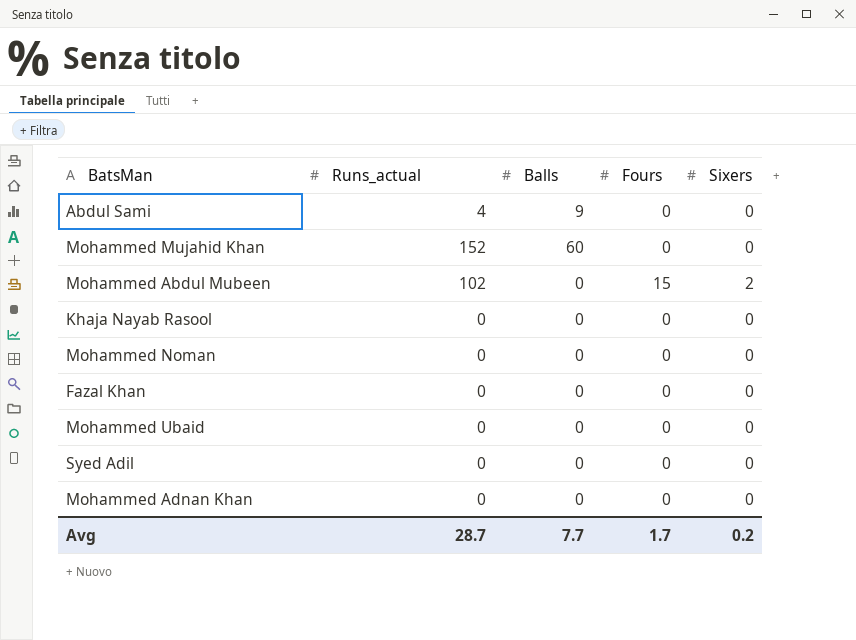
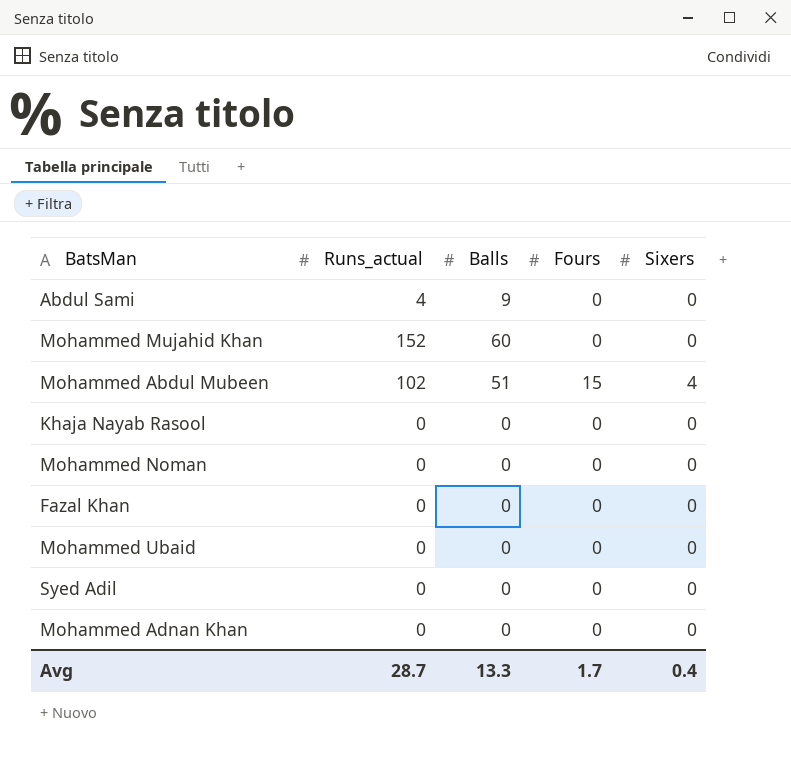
Mohammed Abdul Mubeen | Balls: 0 -> 51
Mohammed Abdul Mubeen | Sixers: 2 -> 4
Avg | Balls: 7.7 -> 13.3
Avg | Sixers: 0.2 -> 0.4

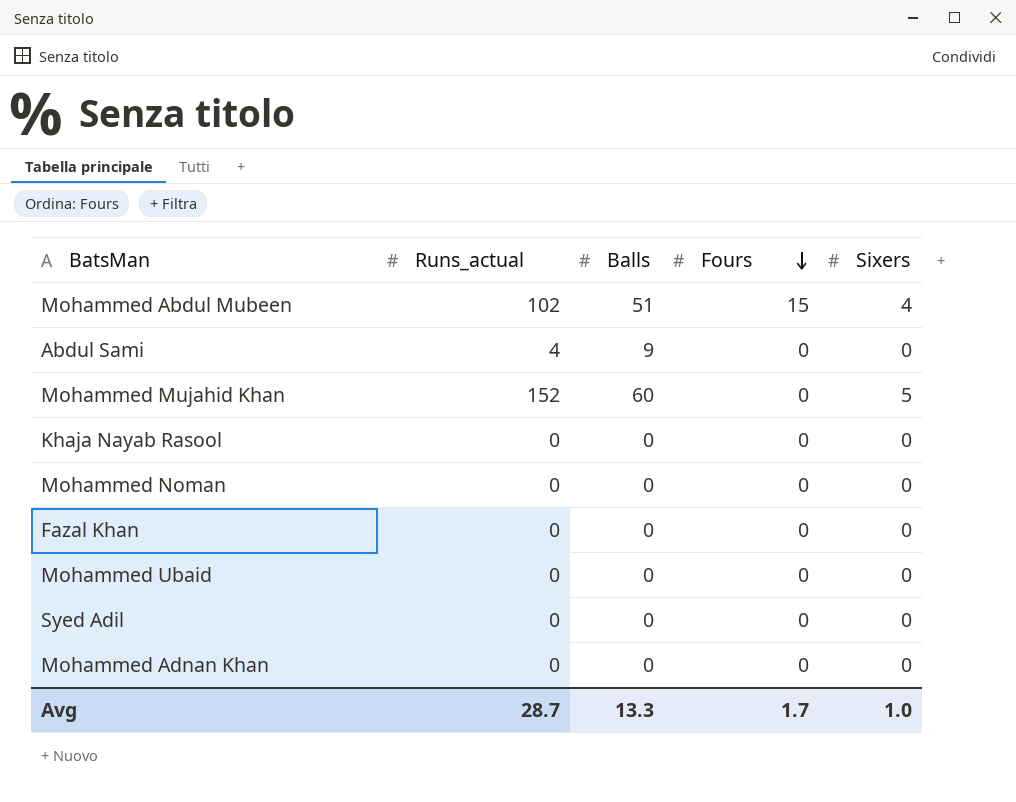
row order: none -> Fours descending
Mohammed Mujahid Khan | Sixers: 0 -> 5
Avg | Sixers: 0.4 -> 1.0

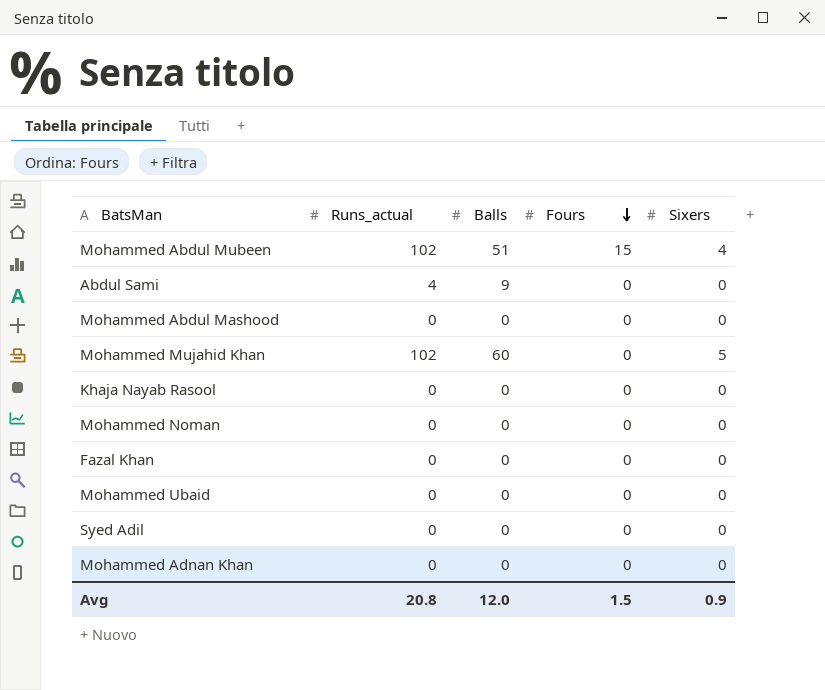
row Mohammed Abdul Mashood: none -> 0 | 0 | 0 | 0
Mohammed Mujahid Khan | Runs_actual: 152 -> 102
Avg | Runs_actual: 28.7 -> 20.8
Avg | Balls: 13.3 -> 12.0
Avg | Fours: 1.7 -> 1.5
Avg | Sixers: 1.0 -> 0.9

